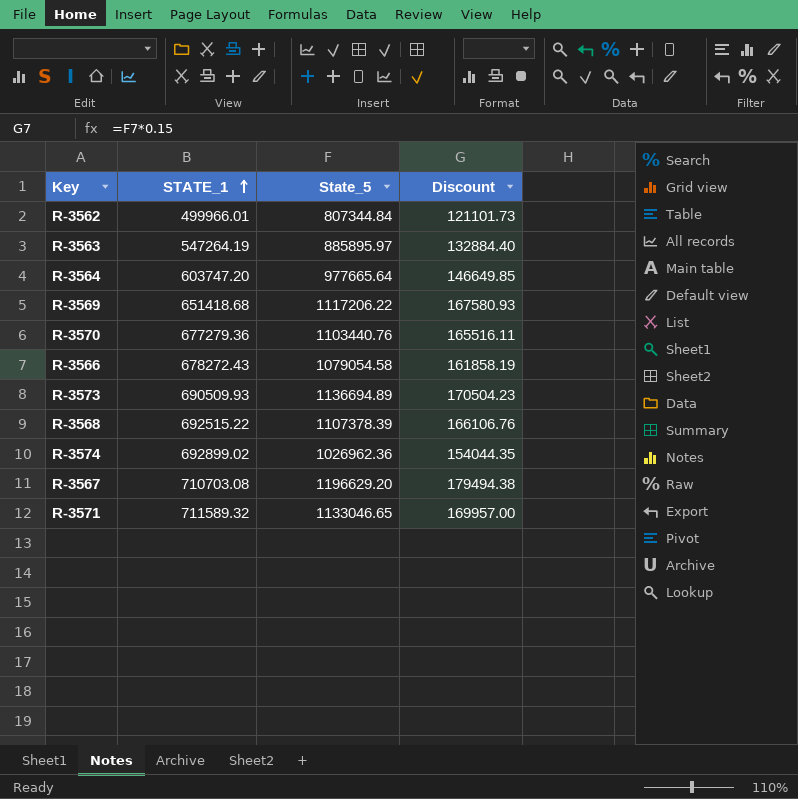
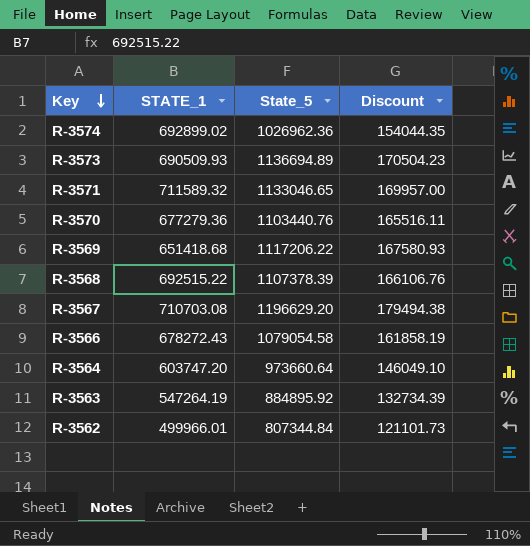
row order: STATE_1 ascending -> Key descending
R-3564 | State_5: 977665.64 -> 973660.64
R-3564 | Discount: 146649.85 -> 146049.10
R-3563 | State_5: 885895.97 -> 884895.92
R-3563 | Discount: 132884.40 -> 132734.39

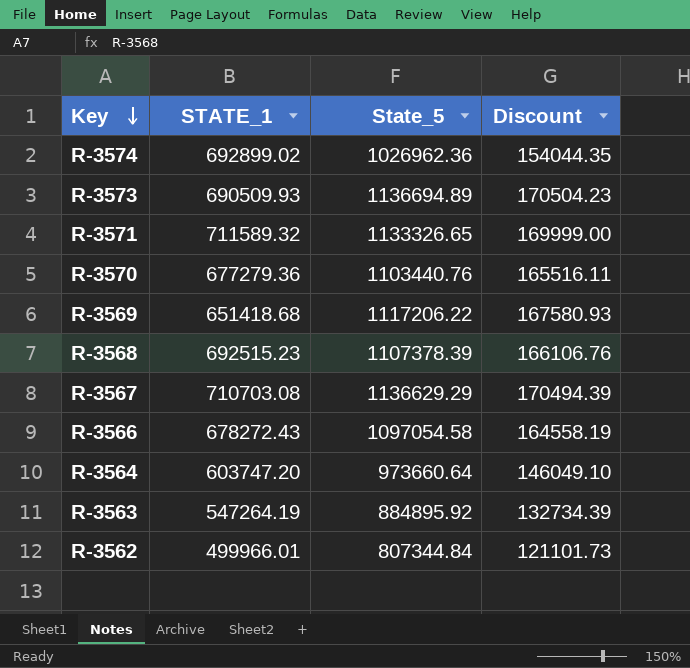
R-3571 | State_5: 1133046.65 -> 1133326.65
R-3571 | Discount: 169957.00 -> 169999.00
R-3568 | STATE_1: 692515.22 -> 692515.23
R-3567 | State_5: 1196629.20 -> 1136629.29
R-3567 | Discount: 179494.38 -> 170494.39
R-3566 | State_5: 1079054.58 -> 1097054.58
R-3566 | Discount: 161858.19 -> 164558.19

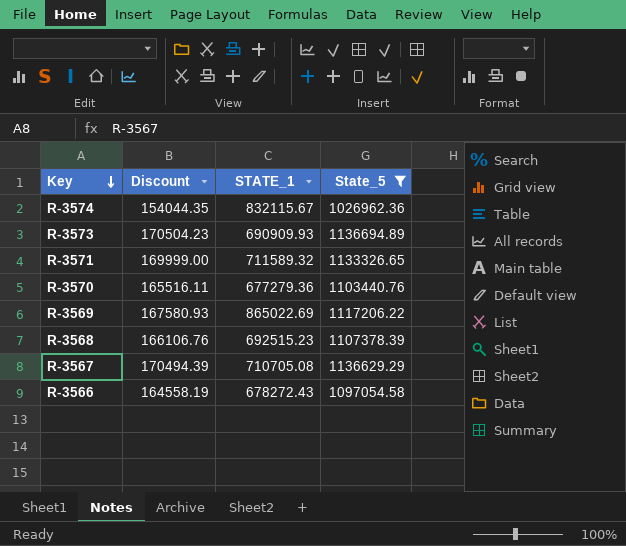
filter: none -> State_5 >= 1026962.36
column Discount | position: 4 -> 2
R-3574 | STATE_1: 692899.02 -> 832115.67
R-3573 | STATE_1: 690509.93 -> 690909.93
R-3569 | STATE_1: 651418.68 -> 865022.69
R-3567 | STATE_1: 710703.08 -> 710705.08

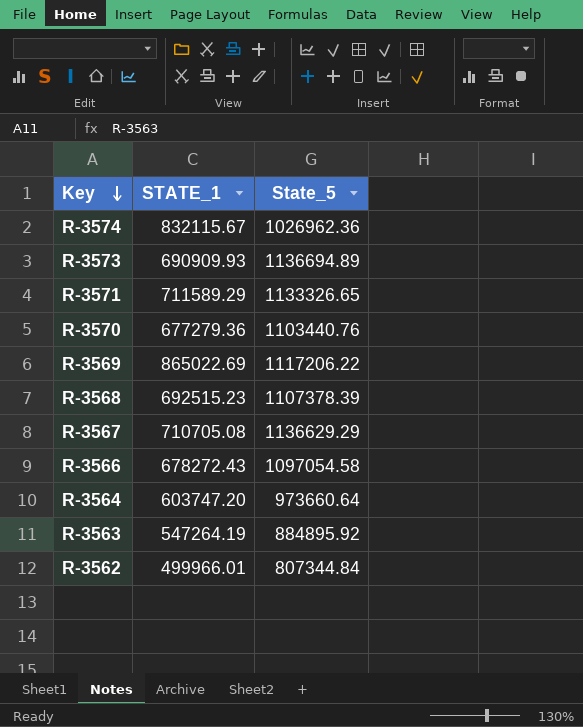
filter: State_5 >= 1026962.36 -> none
column Discount | formula: [State_5] * 0.15 -> none
R-3571 | STATE_1: 711589.32 -> 711589.29

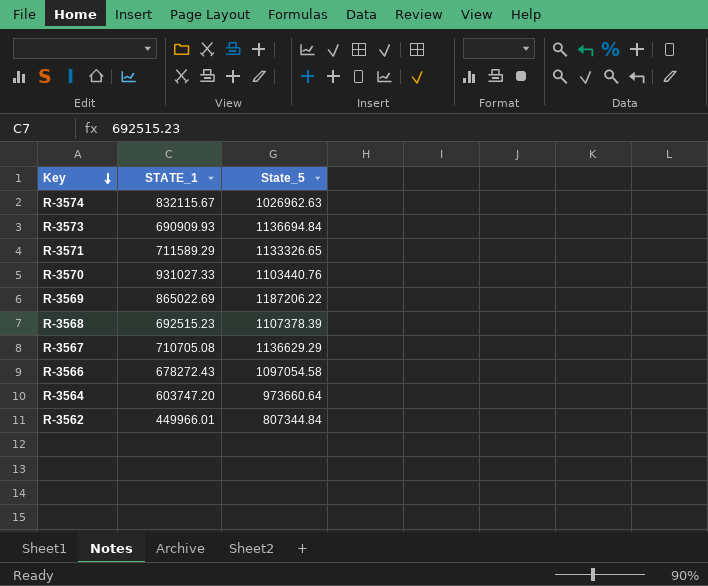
row R-3563: 547264.19 | 884895.92 -> none
R-3574 | State_5: 1026962.36 -> 1026962.63
R-3573 | State_5: 1136694.89 -> 1136694.84
R-3570 | STATE_1: 677279.36 -> 931027.33
R-3569 | State_5: 1117206.22 -> 1187206.22
R-3562 | STATE_1: 499966.01 -> 449966.01

